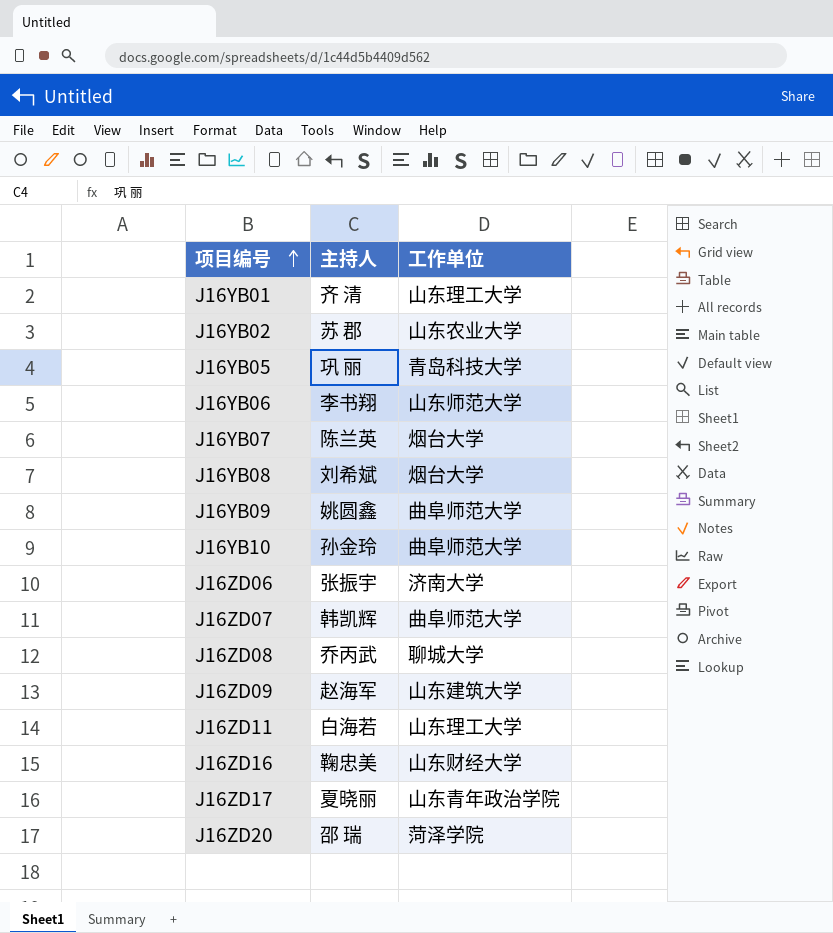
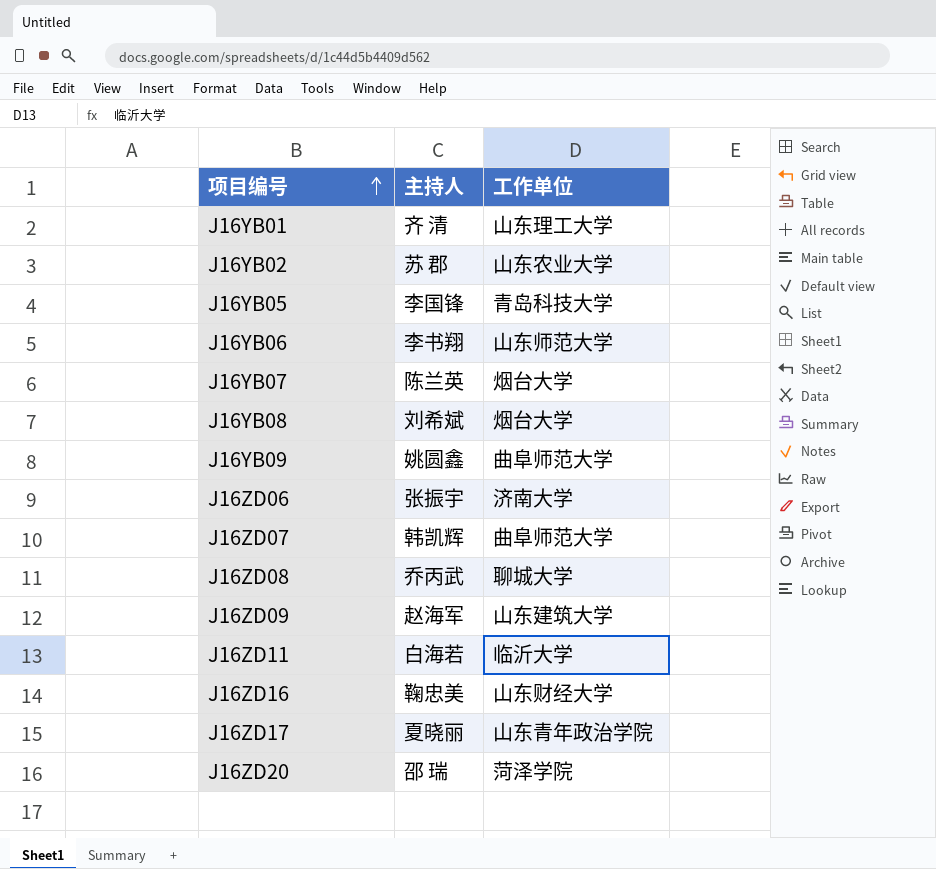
row J16YB10: 孙金玲 | 曲阜师范大学 -> none
J16YB05 | 主持人: 巩 丽 -> 李国锋
J16ZD11 | 工作单位: 山东理工大学 -> 临沂大学

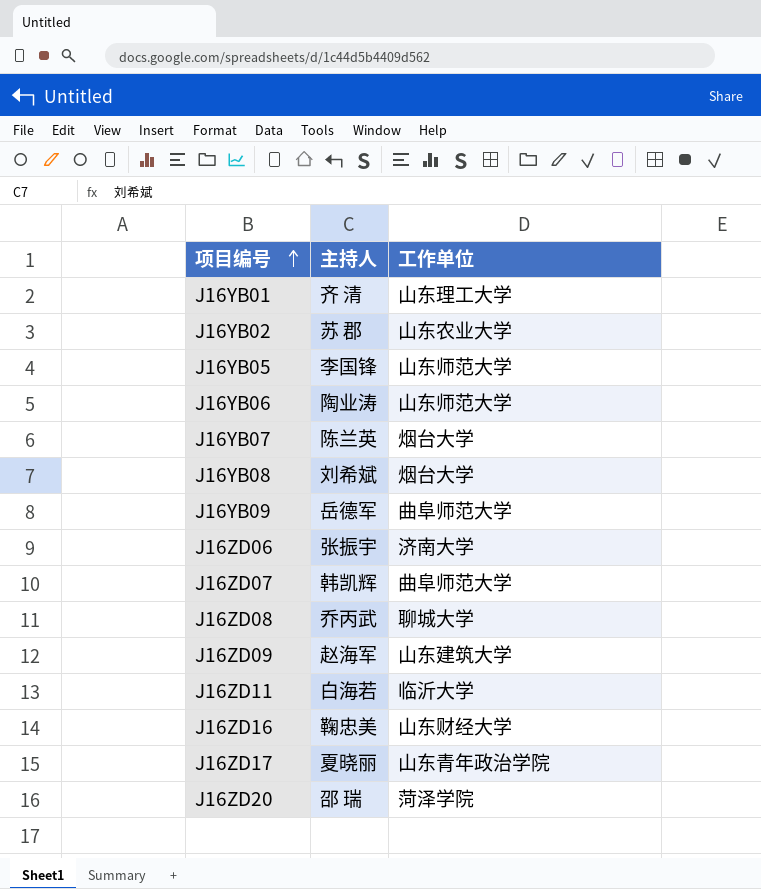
J16YB05 | 工作单位: 青岛科技大学 -> 山东师范大学
J16YB06 | 主持人: 李书翔 -> 陶业涛
J16YB09 | 主持人: 姚圆鑫 -> 岳德军

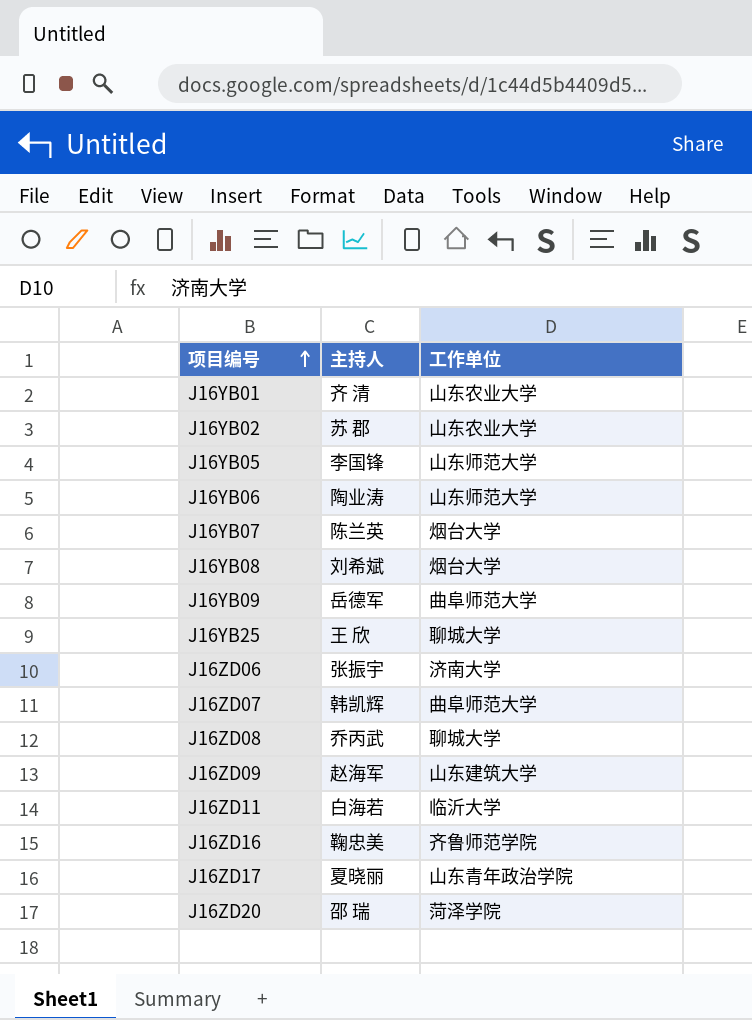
J16YB01 | 工作单位: 山东理工大学 -> 山东农业大学
row J16YB25: none -> 王 欣 | 聊城大学
J16ZD16 | 工作单位: 山东财经大学 -> 齐鲁师范学院

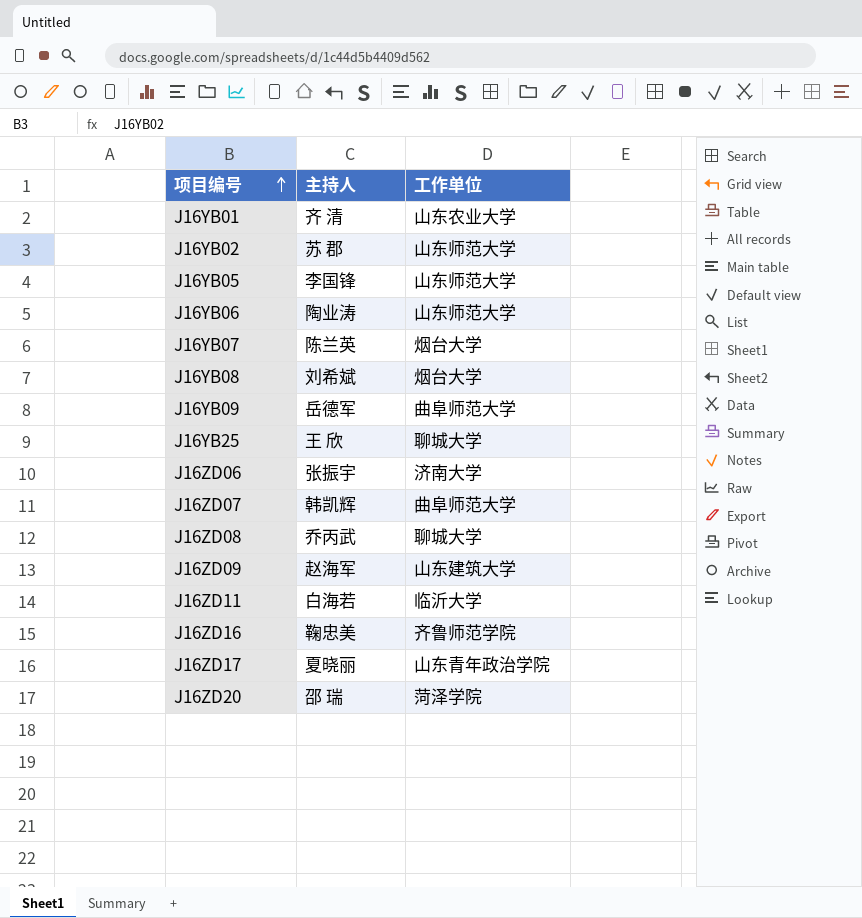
J16YB02 | 工作单位: 山东农业大学 -> 山东师范大学

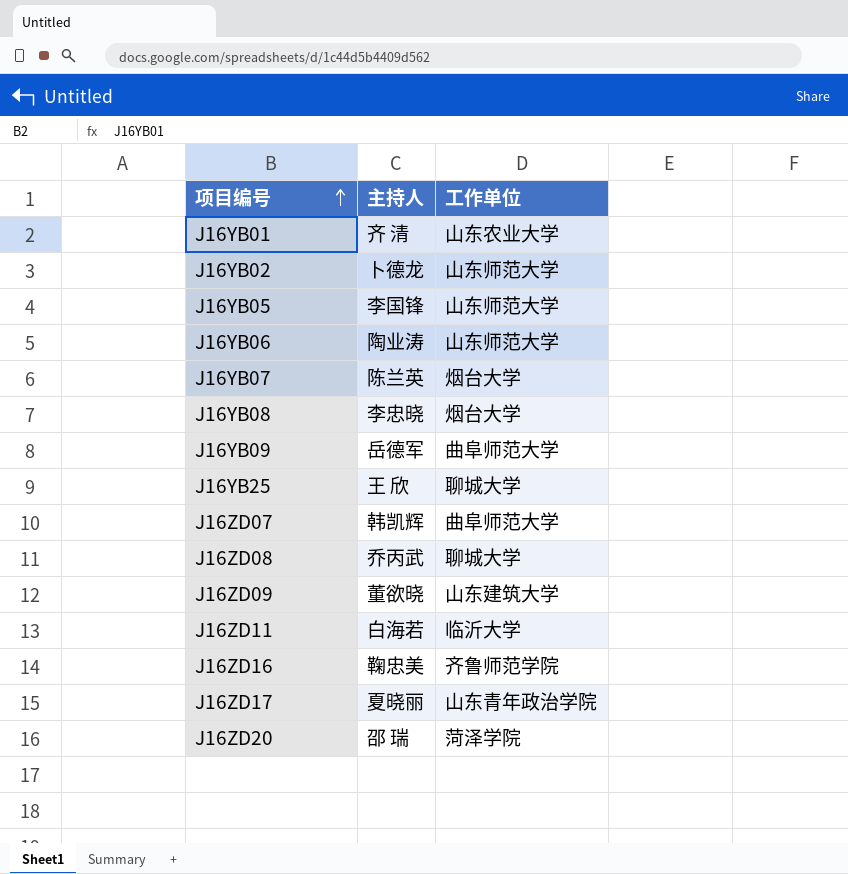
row J16ZD06: 张振宇 | 济南大学 -> none
J16YB02 | 主持人: 苏 郡 -> 卜德龙
J16YB08 | 主持人: 刘希斌 -> 李忠晓
J16ZD09 | 主持人: 赵海军 -> 董欲晓

